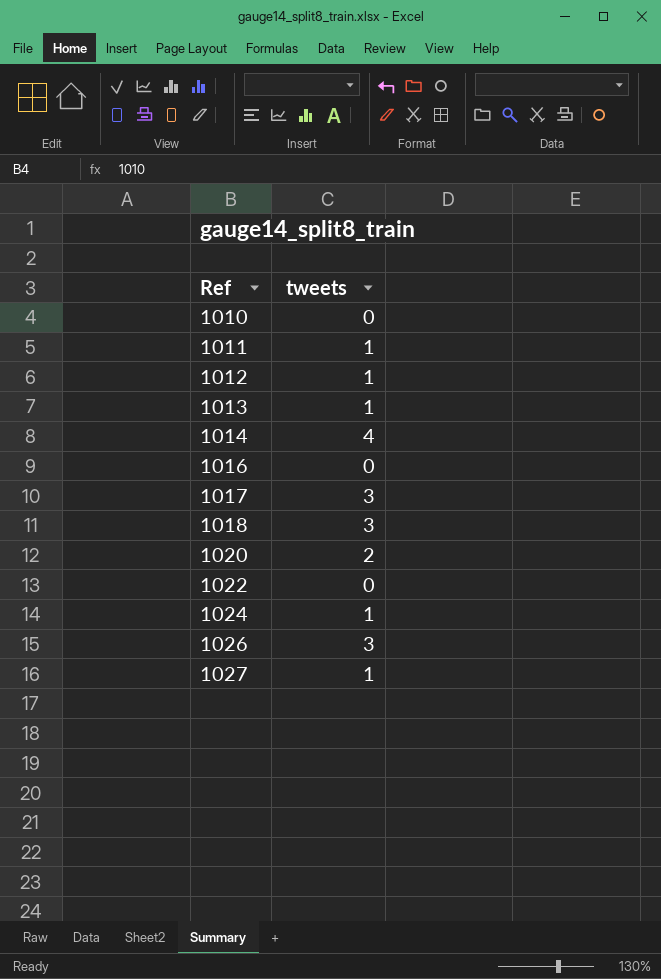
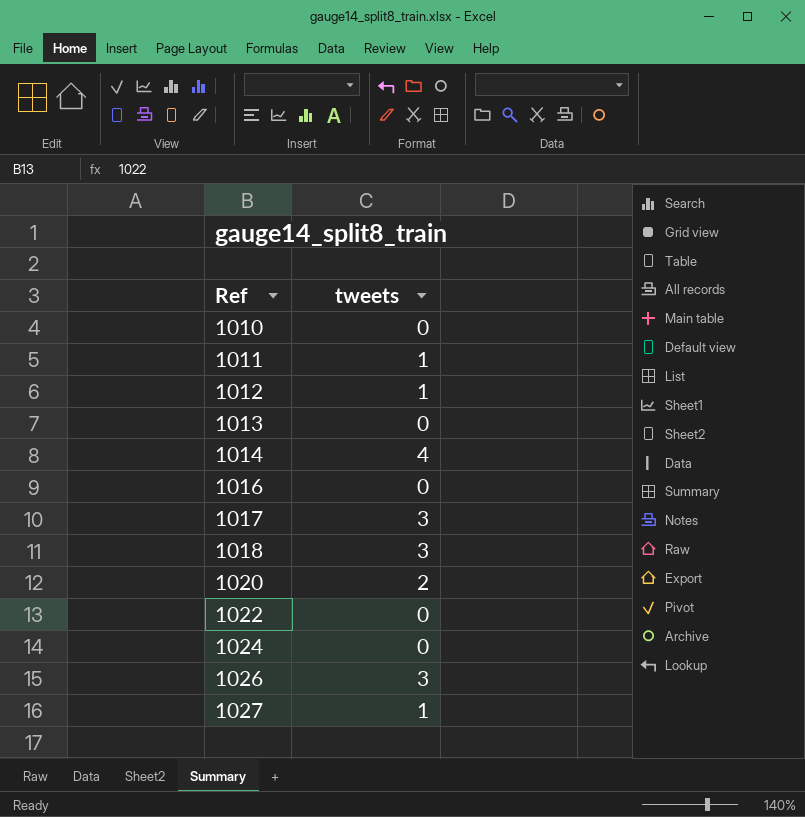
1013 | tweets: 1 -> 0
1024 | tweets: 1 -> 0

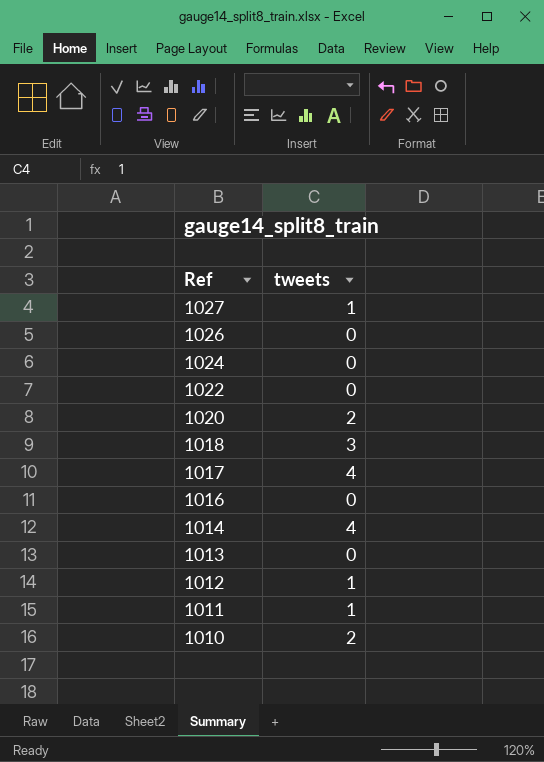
row order: Ref ascending -> Ref descending
1026 | tweets: 3 -> 0
1017 | tweets: 3 -> 4
1010 | tweets: 0 -> 2

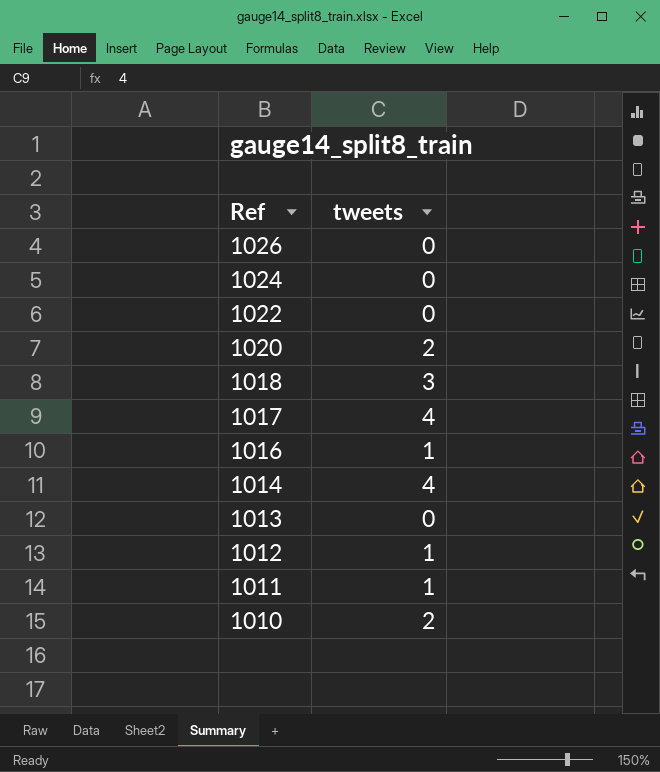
row 1027: 1 -> none
1016 | tweets: 0 -> 1

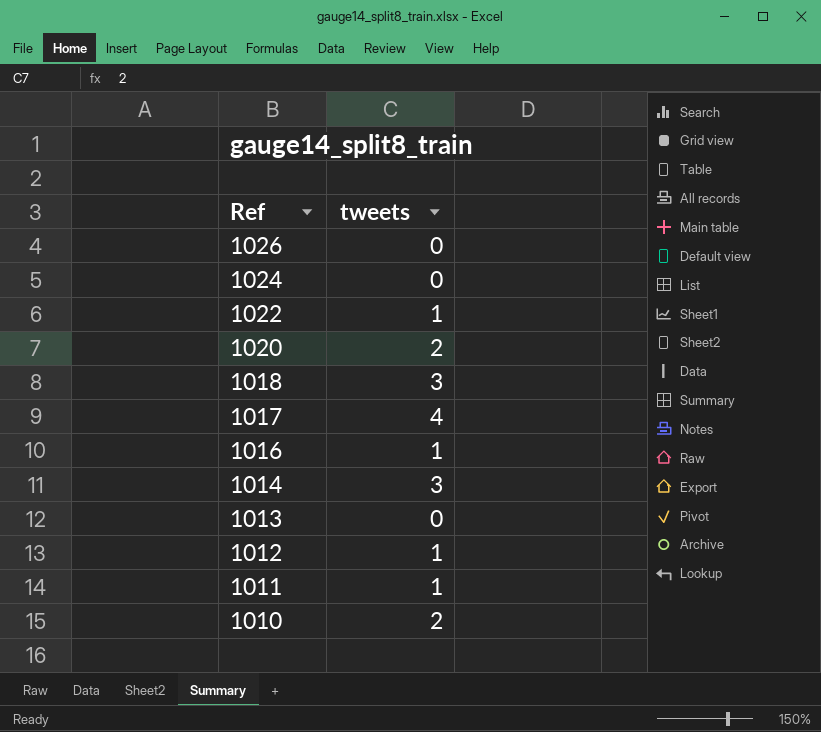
1022 | tweets: 0 -> 1
1014 | tweets: 4 -> 3

